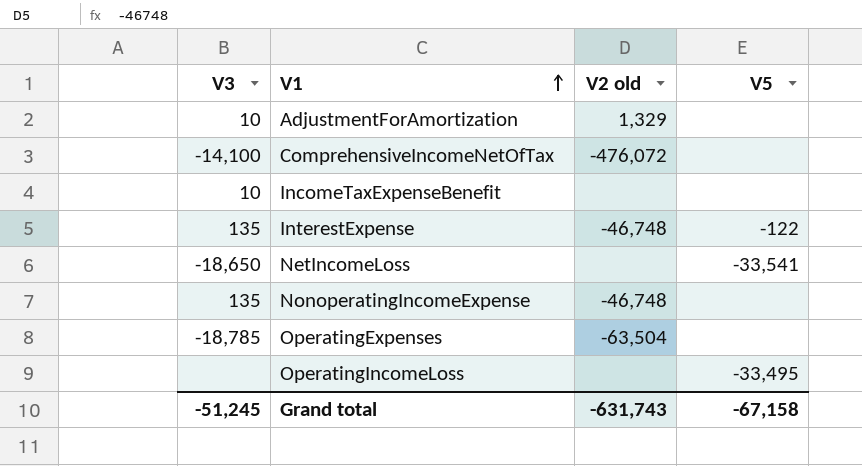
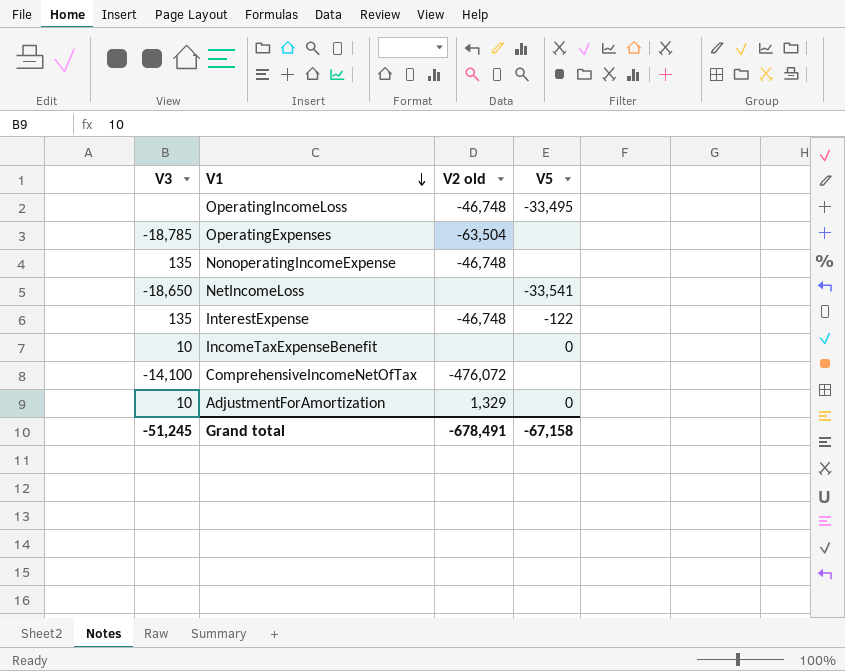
row order: V1 ascending -> V1 descending
OperatingIncomeLoss | V2 old: none -> -46,748
IncomeTaxExpenseBenefit | V5: none -> 0
AdjustmentForAmortization | V5: none -> 0
Grand total | V2 old: -631,743 -> -678,491

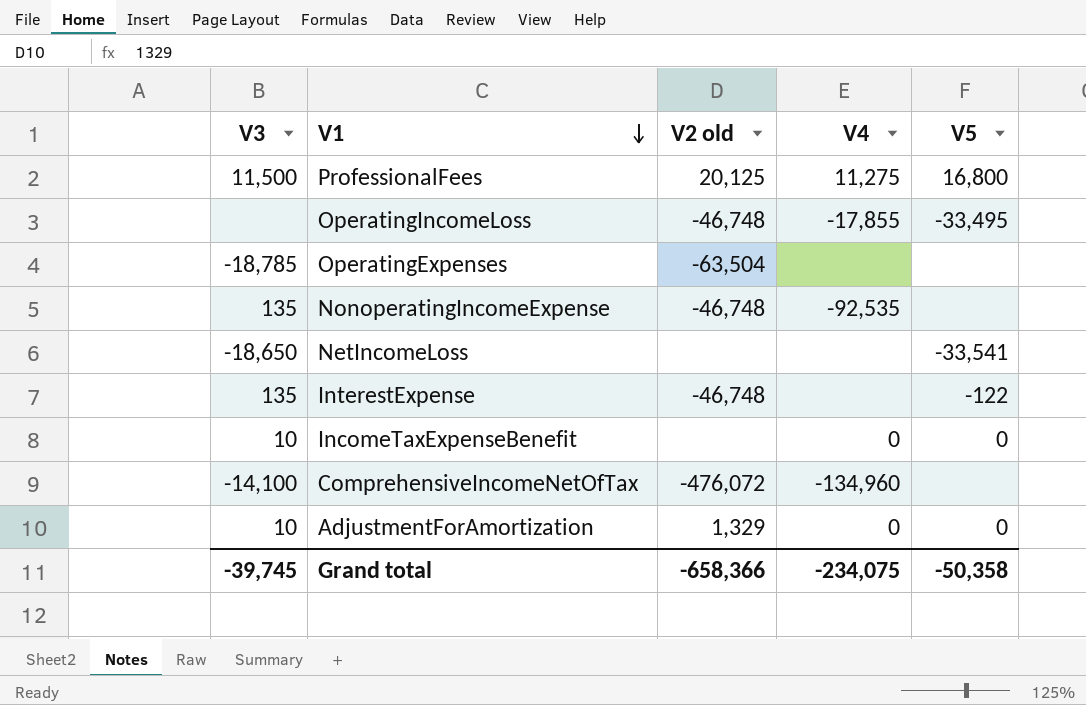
column V4 | position: none -> 4
row ProfessionalFees: none -> 11,500 | 20,125 | 11,275 | 16,800
Grand total | V3: -51,245 -> -39,745
Grand total | V2 old: -678,491 -> -658,366
Grand total | V5: -67,158 -> -50,358

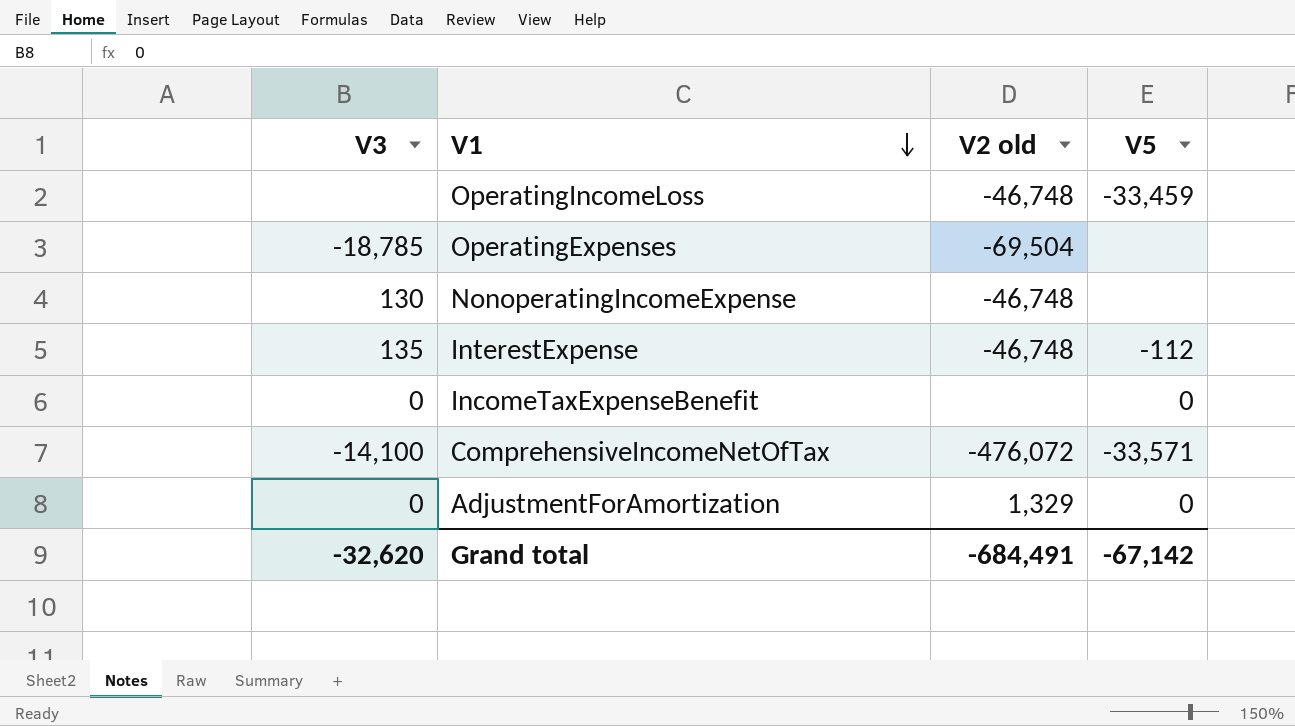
column V4 | position: 4 -> none
row ProfessionalFees: 11,500 | 20,125 | 11,275 | 16,800 -> none
row NetIncomeLoss: -18,650 | none | none | -33,541 -> none
OperatingIncomeLoss | V5: -33,495 -> -33,459
OperatingExpenses | V2 old: -63,504 -> -69,504
NonoperatingIncomeExpense | V3: 135 -> 130
InterestExpense | V5: -122 -> -112
IncomeTaxExpenseBenefit | V3: 10 -> 0
ComprehensiveIncomeNetOfTax | V5: none -> -33,571
AdjustmentForAmortization | V3: 10 -> 0
Grand total | V3: -39,745 -> -32,620
Grand total | V2 old: -658,366 -> -684,491
Grand total | V5: -50,358 -> -67,142

